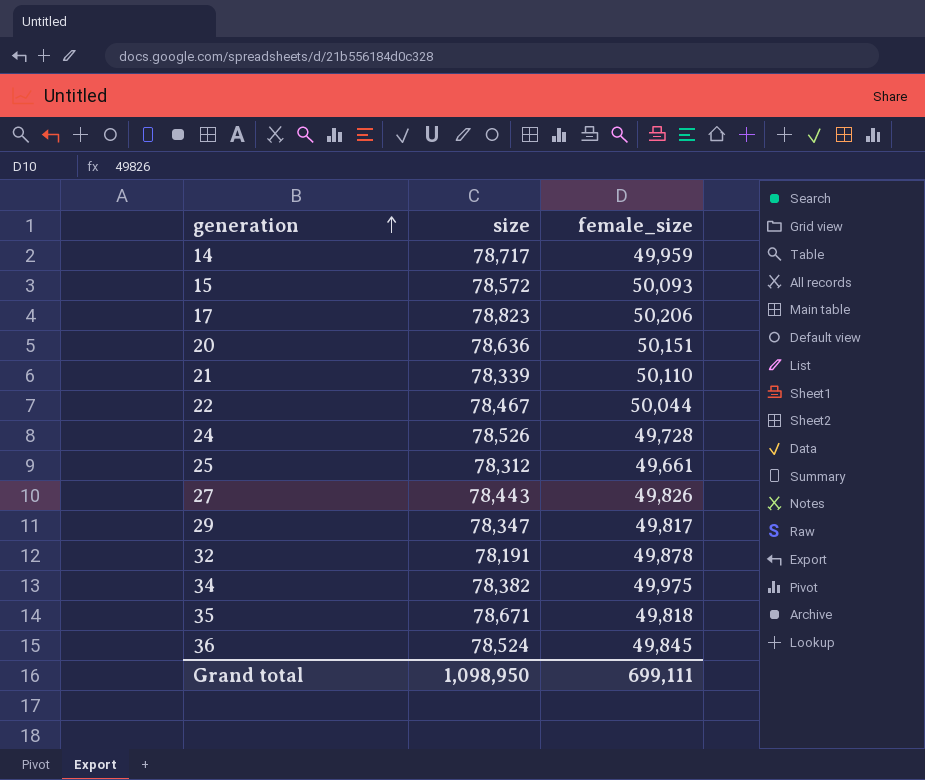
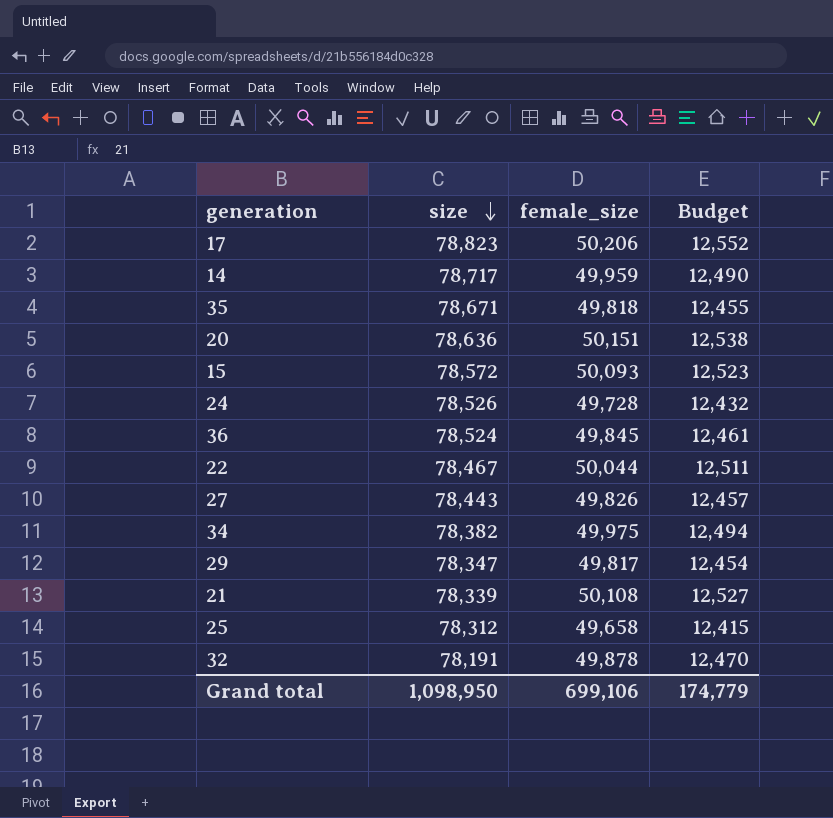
row order: generation ascending -> size descending
column Budget | formula: none -> [female_size] * 0.25
21 | female_size: 50,110 -> 50,108
25 | female_size: 49,661 -> 49,658
Grand total | female_size: 699,111 -> 699,106

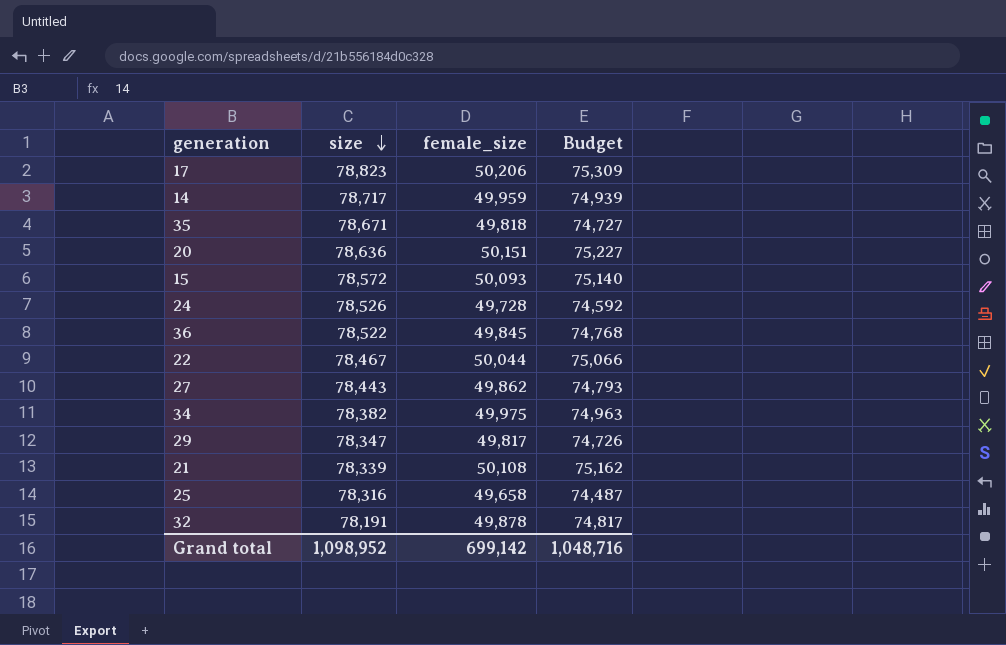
column Budget | formula: [female_size] * 0.25 -> [female_size] * 1.5
36 | size: 78,524 -> 78,522
27 | female_size: 49,826 -> 49,862
25 | size: 78,312 -> 78,316
Grand total | size: 1,098,950 -> 1,098,952
Grand total | female_size: 699,106 -> 699,142
Grand total | Budget: 174,779 -> 1,048,716

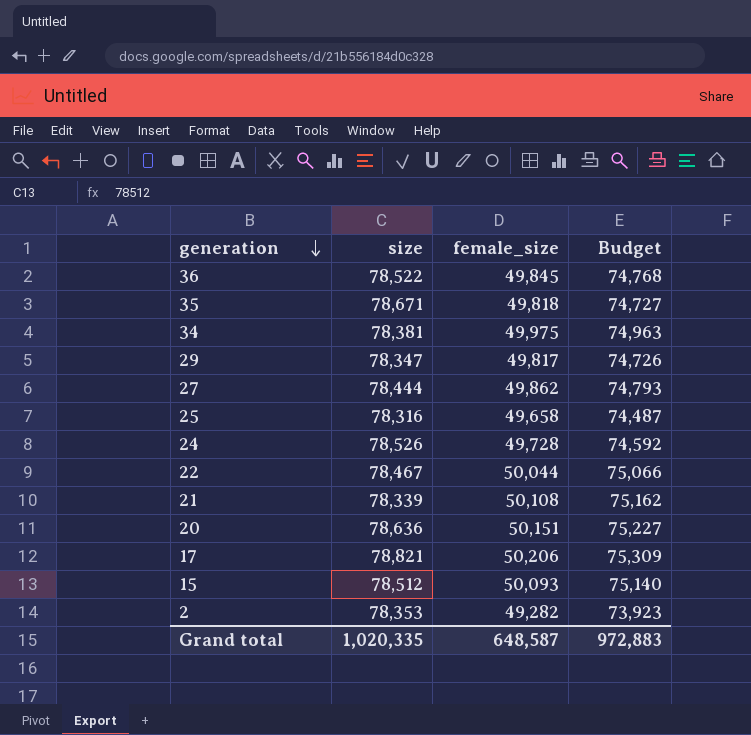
row order: size descending -> generation descending
row 14: 78,717 | 49,959 | 74,939 -> none
row 32: 78,191 | 49,878 | 74,817 -> none
34 | size: 78,382 -> 78,381
27 | size: 78,443 -> 78,444
17 | size: 78,823 -> 78,821
15 | size: 78,572 -> 78,512
row 2: none -> 78,353 | 49,282 | 73,923
Grand total | size: 1,098,952 -> 1,020,335
Grand total | female_size: 699,142 -> 648,587
Grand total | Budget: 1,048,716 -> 972,883

